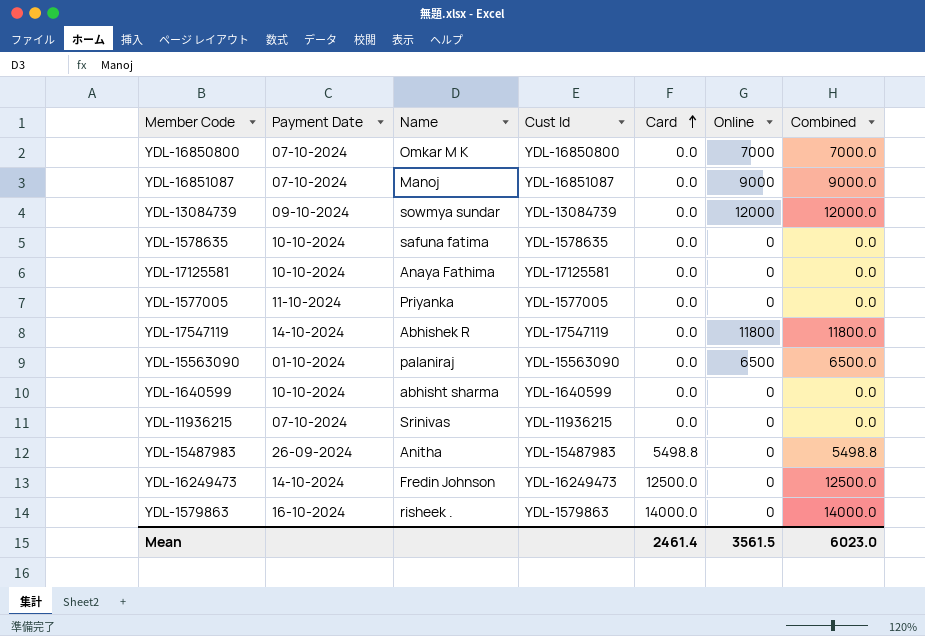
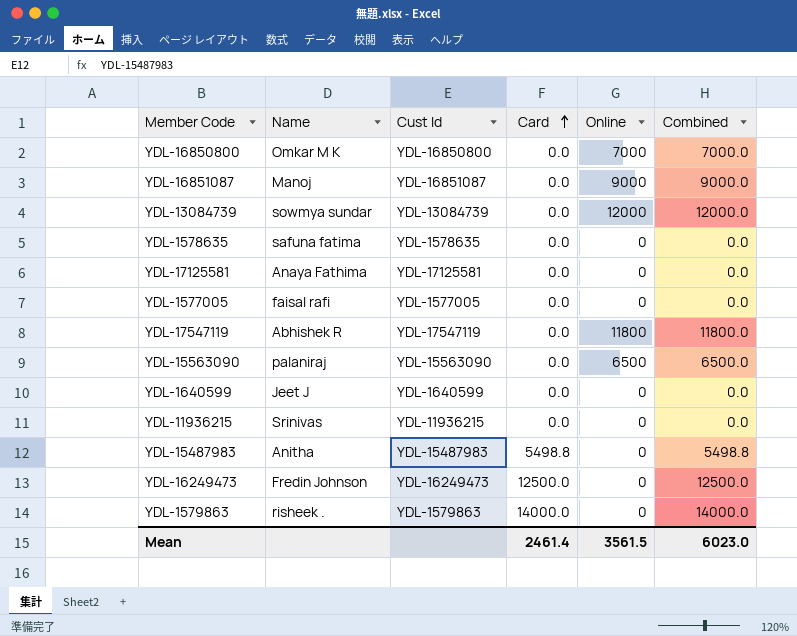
column Payment Date | position: 2 -> none
YDL-1577005 | Name: Priyanka -> faisal rafi
YDL-1640599 | Name: abhisht sharma -> Jeet J

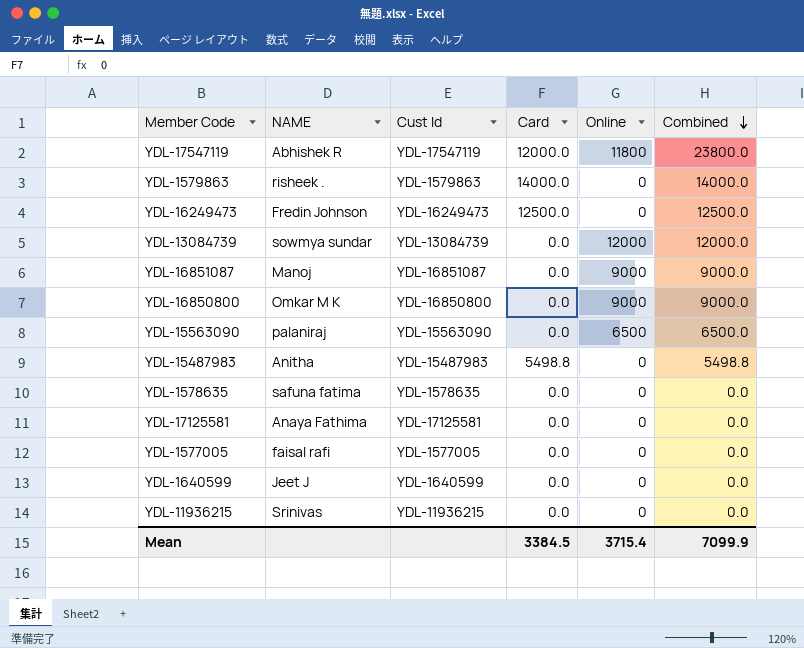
row order: Card ascending -> Combined descending
column name: Name -> NAME
YDL-17547119 | Card: 0.0 -> 12000.0
YDL-17547119 | Combined: 11800.0 -> 23800.0
YDL-16850800 | Online: 7000 -> 9000
YDL-16850800 | Combined: 7000.0 -> 9000.0
Mean | Card: 2461.4 -> 3384.5
Mean | Online: 3561.5 -> 3715.4
Mean | Combined: 6023.0 -> 7099.9

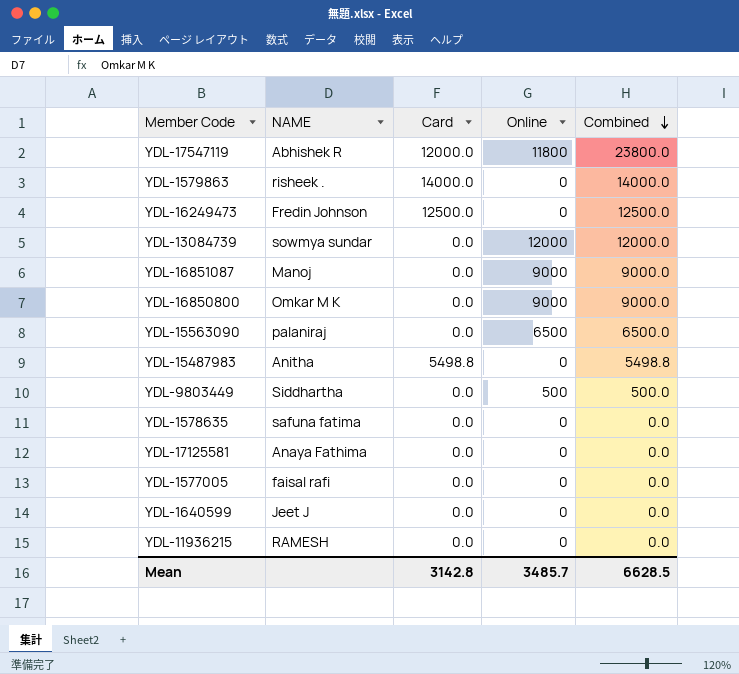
column Cust Id | position: 3 -> none
row YDL-9803449: none -> Siddhartha | 0.0 | 500 | 500.0
YDL-11936215 | NAME: Srinivas -> RAMESH
Mean | Card: 3384.5 -> 3142.8
Mean | Online: 3715.4 -> 3485.7
Mean | Combined: 7099.9 -> 6628.5

